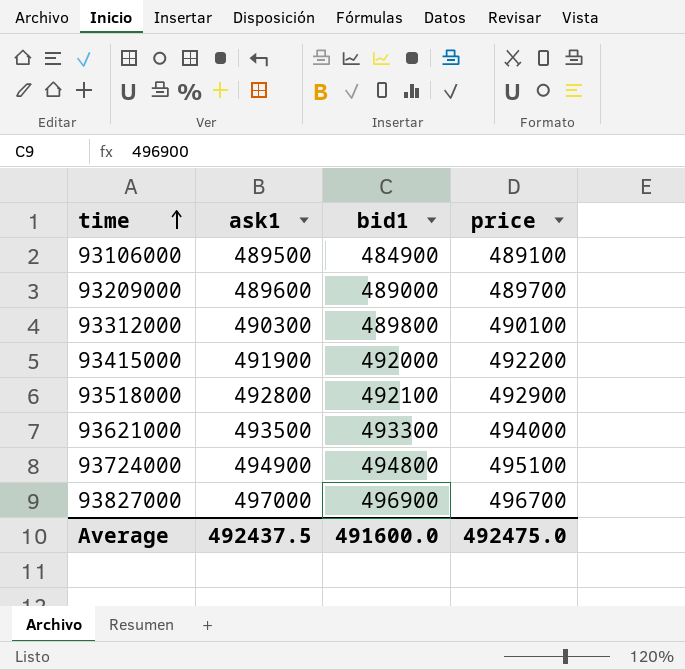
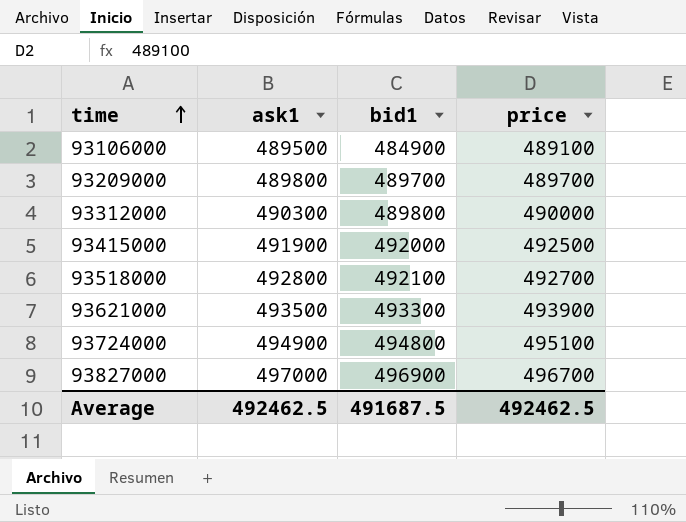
93209000 | ask1: 489600 -> 489800
93209000 | bid1: 489000 -> 489700
93312000 | price: 490100 -> 490000
93415000 | price: 492200 -> 492500
93518000 | price: 492900 -> 492700
93621000 | price: 494000 -> 493900
Average | ask1: 492437.5 -> 492462.5
Average | bid1: 491600.0 -> 491687.5
Average | price: 492475.0 -> 492462.5

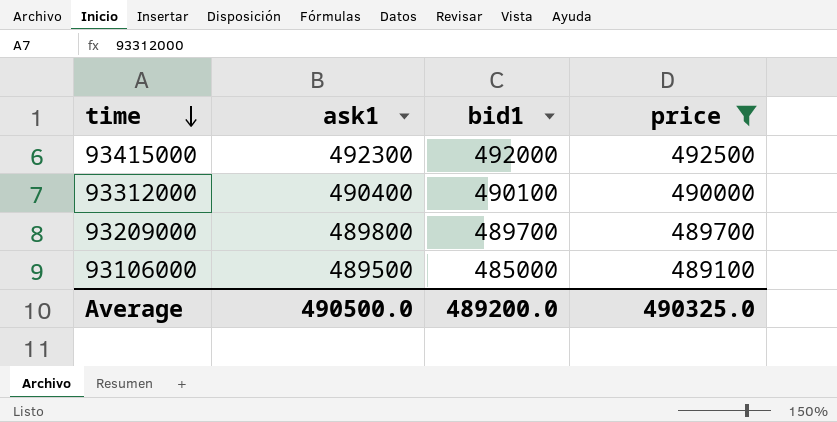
filter: none -> price <= 492500
row order: time ascending -> time descending
93415000 | ask1: 491900 -> 492300
93312000 | ask1: 490300 -> 490400
93312000 | bid1: 489800 -> 490100
93106000 | bid1: 484900 -> 485000
Average | ask1: 492462.5 -> 490500.0
Average | bid1: 491687.5 -> 489200.0
Average | price: 492462.5 -> 490325.0

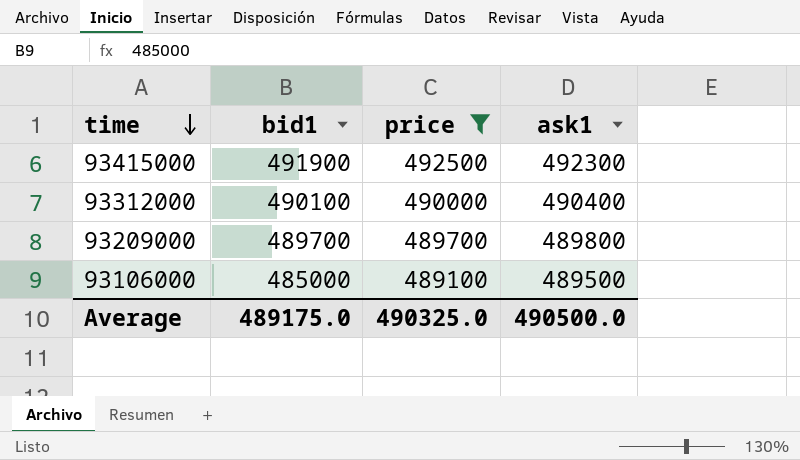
column ask1 | position: 2 -> 4
93415000 | bid1: 492000 -> 491900
Average | bid1: 489200.0 -> 489175.0

